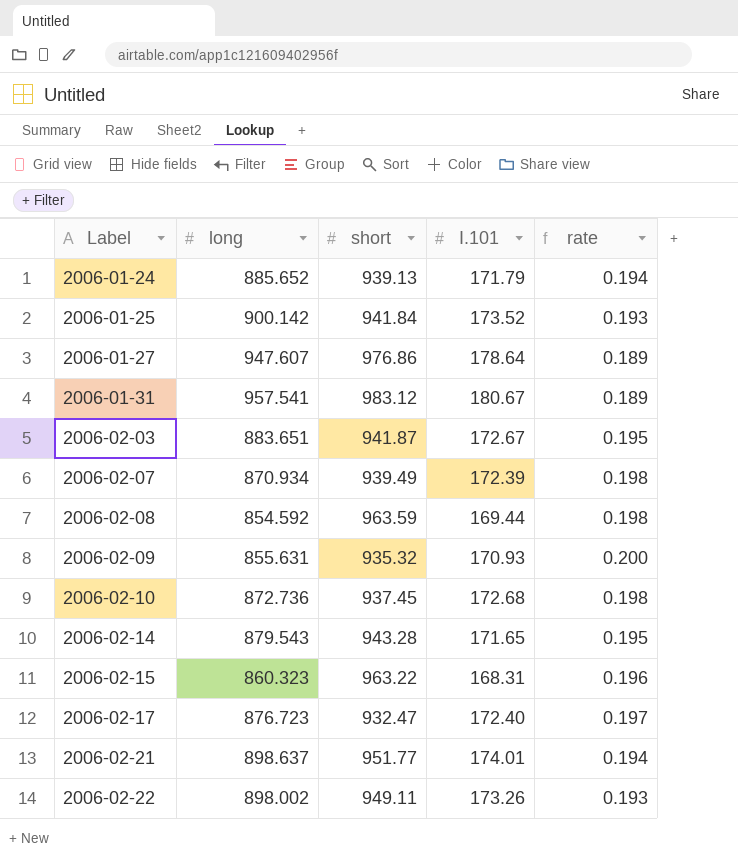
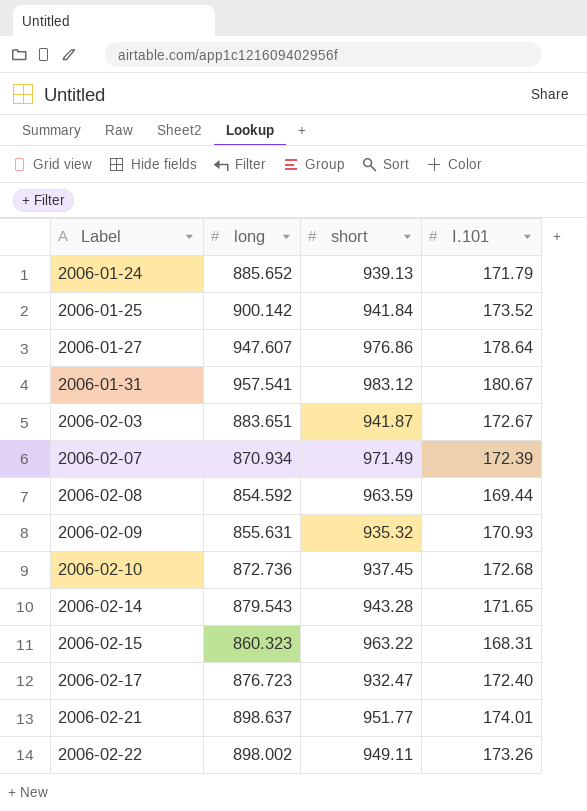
column rate | formula: [I.101] / [long] -> none
2006-02-07 | short: 939.49 -> 971.49

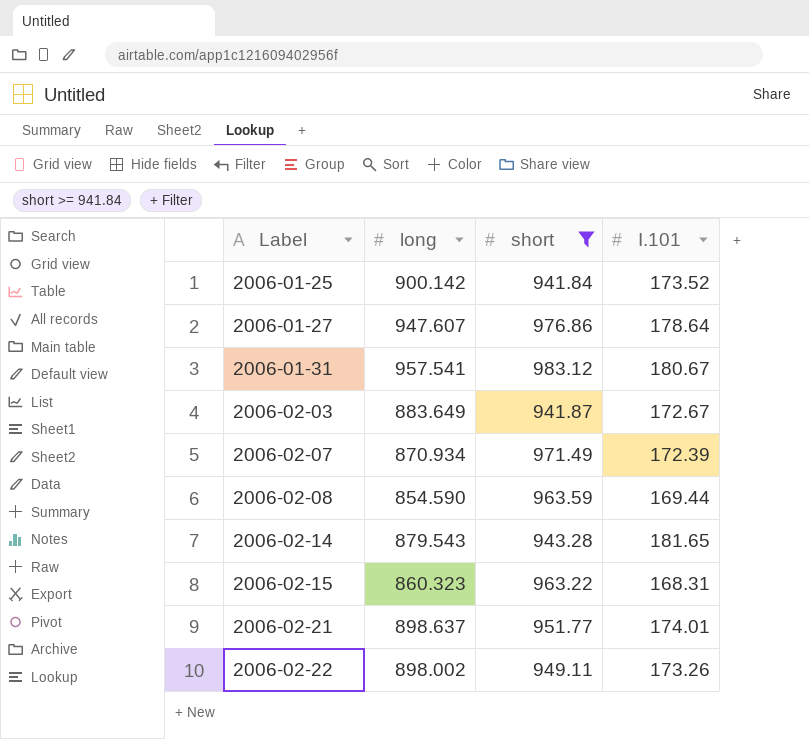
filter: none -> short >= 941.84
2006-02-03 | long: 883.651 -> 883.649
2006-02-08 | long: 854.592 -> 854.590
2006-02-14 | I.101: 171.65 -> 181.65

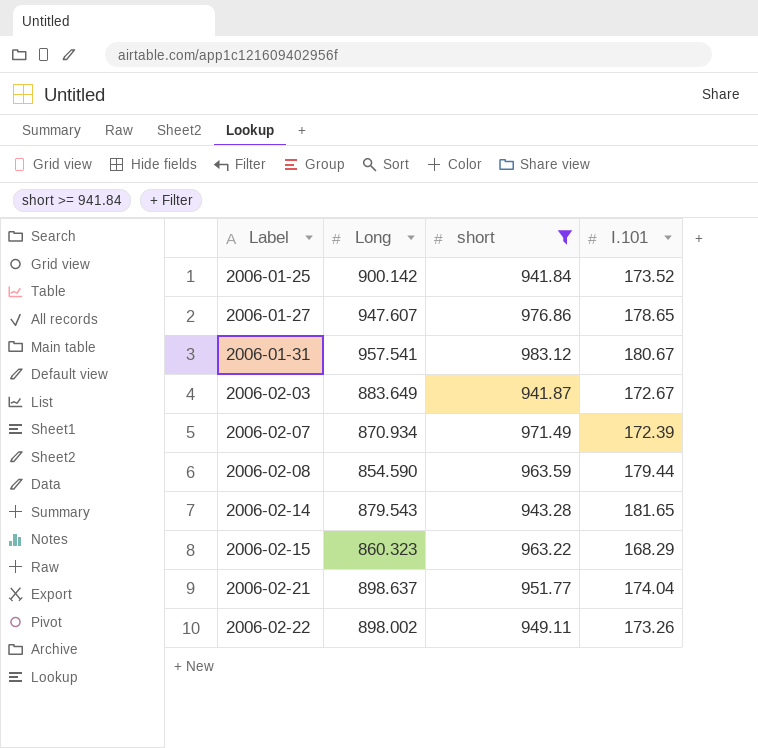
column name: long -> Long
2006-01-27 | I.101: 178.64 -> 178.65
2006-02-08 | I.101: 169.44 -> 179.44
2006-02-15 | I.101: 168.31 -> 168.29
2006-02-21 | I.101: 174.01 -> 174.04

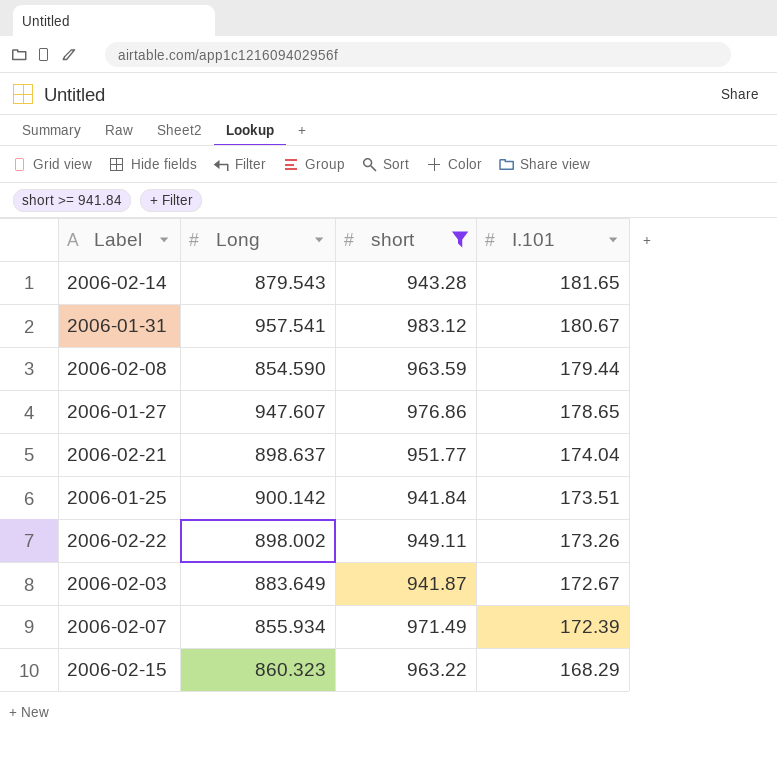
row order: Label ascending -> I.101 descending
2006-01-25 | I.101: 173.52 -> 173.51
2006-02-07 | Long: 870.934 -> 855.934

